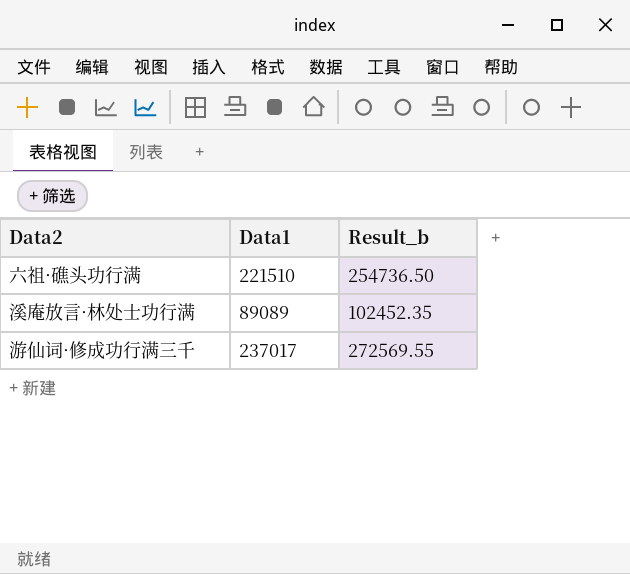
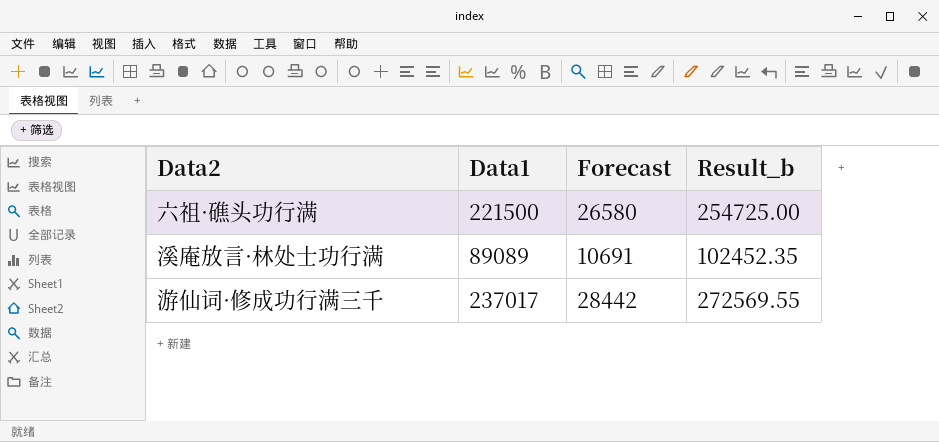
column Forecast | formula: none -> [Data1] * 0.12
六祖·礁头功行满 | Data1: 221510 -> 221500
六祖·礁头功行满 | Result_b: 254736.50 -> 254725.00

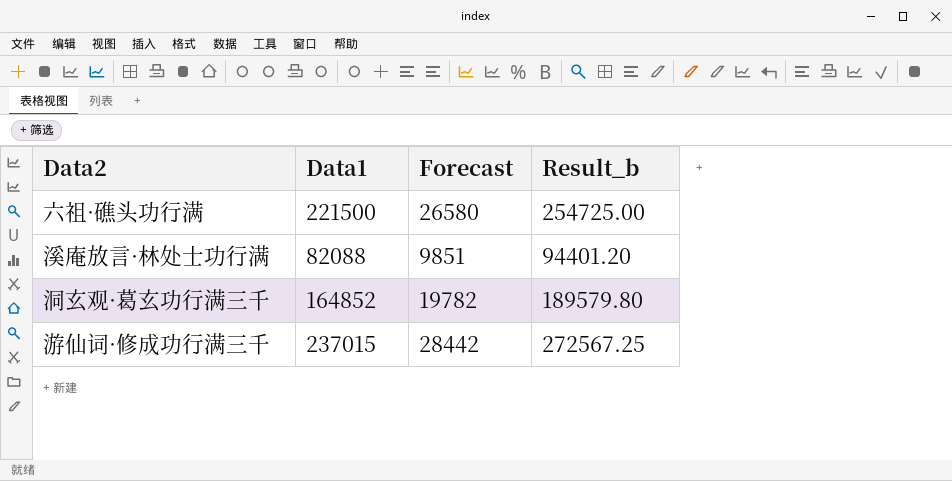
溪庵放言·林处士功行满 | Data1: 89089 -> 82088
溪庵放言·林处士功行满 | Forecast: 10691 -> 9851
溪庵放言·林处士功行满 | Result_b: 102452.35 -> 94401.20
row 洞玄观·葛玄功行满三千: none -> 164852 | 19782 | 189579.80
游仙词·修成功行满三千 | Data1: 237017 -> 237015
游仙词·修成功行满三千 | Result_b: 272569.55 -> 272567.25

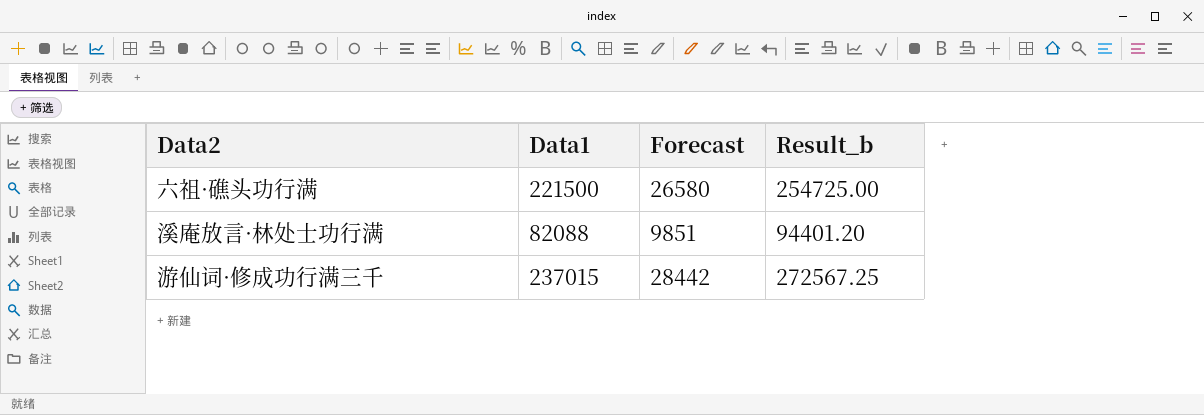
row 洞玄观·葛玄功行满三千: 164852 | 19782 | 189579.80 -> none

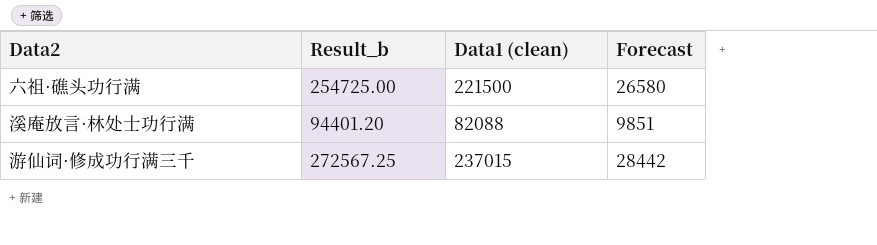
column Result_b | position: 4 -> 2
column name: Data1 -> Data1 (clean)

